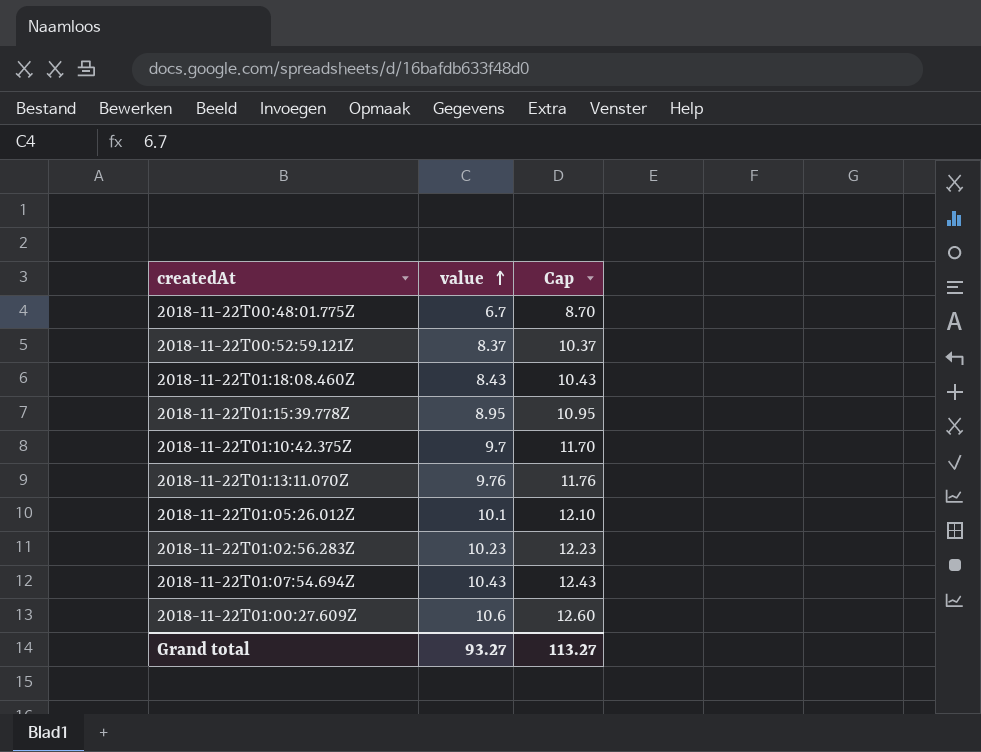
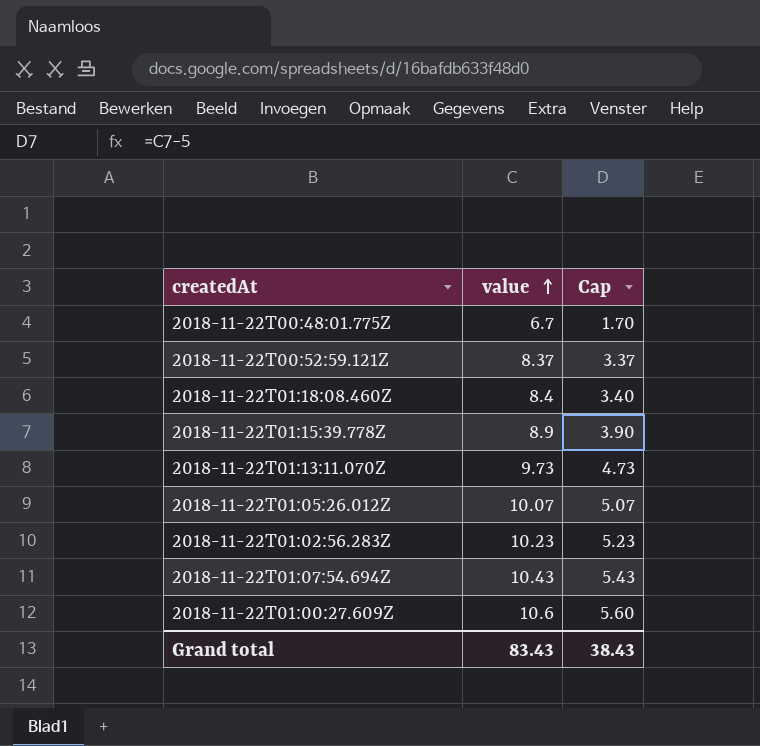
column Cap | formula: [value] + 2 -> [value] - 5
row 2018-11-22T01:10:42.375Z: 9.7 | 11.70 -> none
2018-11-22T01:18:08.460Z | value: 8.43 -> 8.4
2018-11-22T01:15:39.778Z | value: 8.95 -> 8.9
2018-11-22T01:13:11.070Z | value: 9.76 -> 9.73
2018-11-22T01:05:26.012Z | value: 10.1 -> 10.07
Grand total | value: 93.27 -> 83.43
Grand total | Cap: 113.27 -> 38.43

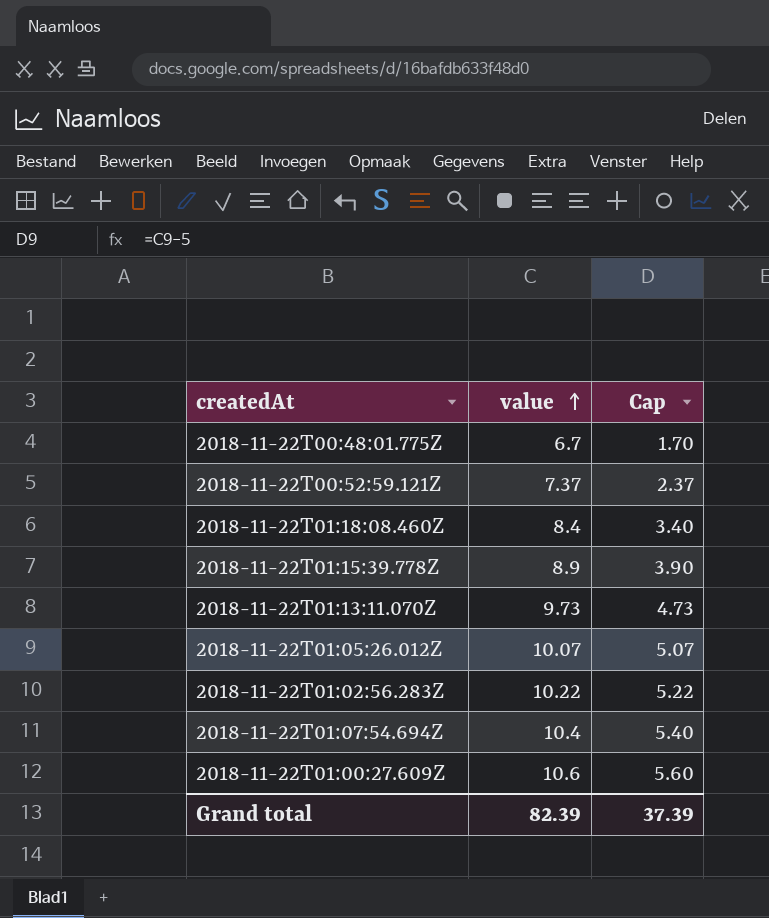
2018-11-22T00:52:59.121Z | value: 8.37 -> 7.37
2018-11-22T00:52:59.121Z | Cap: 3.37 -> 2.37
2018-11-22T01:02:56.283Z | value: 10.23 -> 10.22
2018-11-22T01:02:56.283Z | Cap: 5.23 -> 5.22
2018-11-22T01:07:54.694Z | value: 10.43 -> 10.4
2018-11-22T01:07:54.694Z | Cap: 5.43 -> 5.40
Grand total | value: 83.43 -> 82.39
Grand total | Cap: 38.43 -> 37.39

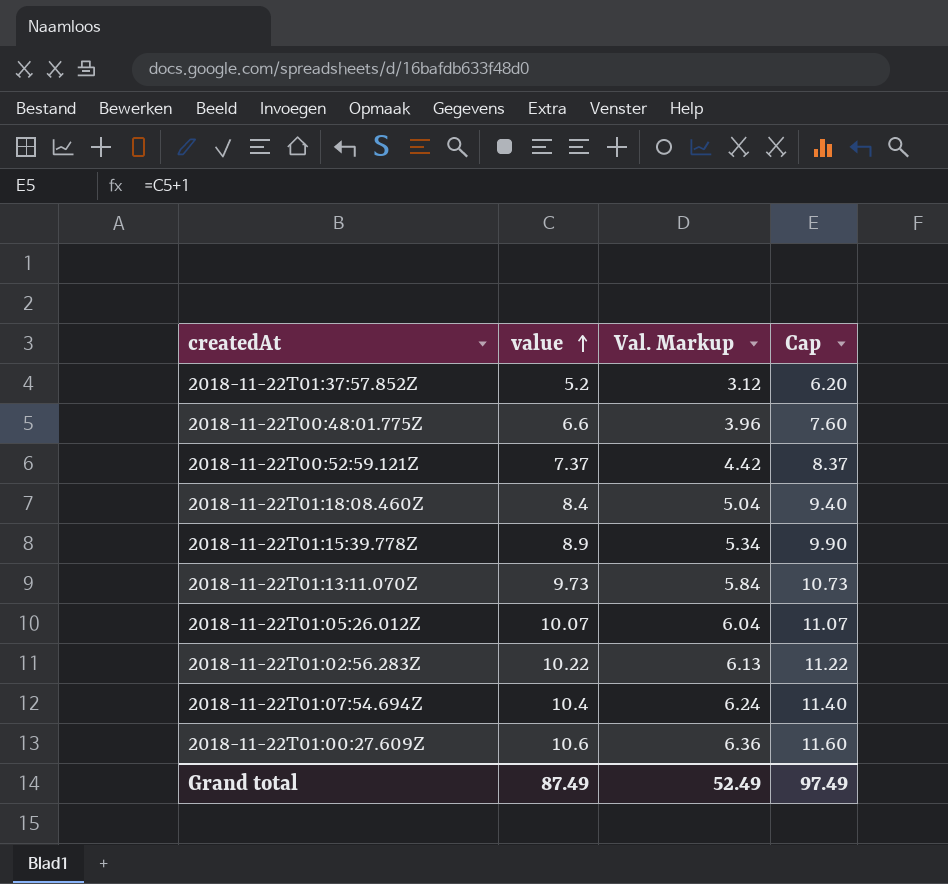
column Val. Markup | formula: none -> [value] * 0.6
column Cap | formula: [value] - 5 -> [value] + 1
row 2018-11-22T01:37:57.852Z: none -> 5.2 | 3.12 | 6.20
2018-11-22T00:48:01.775Z | value: 6.7 -> 6.6
Grand total | value: 82.39 -> 87.49
Grand total | Cap: 37.39 -> 97.49

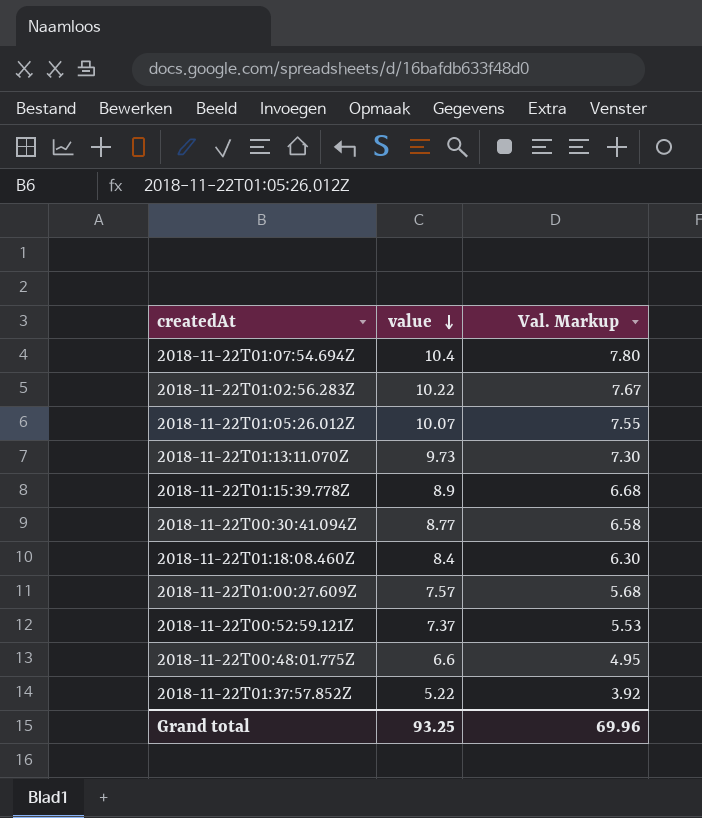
row order: value ascending -> value descending
column Cap | formula: [value] + 1 -> none
column Val. Markup | formula: [value] * 0.6 -> [value] * 0.75
row 2018-11-22T00:30:41.094Z: none -> 8.77 | 6.58
2018-11-22T01:00:27.609Z | value: 10.6 -> 7.57
2018-11-22T01:37:57.852Z | value: 5.2 -> 5.22
Grand total | value: 87.49 -> 93.25
Grand total | Val. Markup: 52.49 -> 69.96

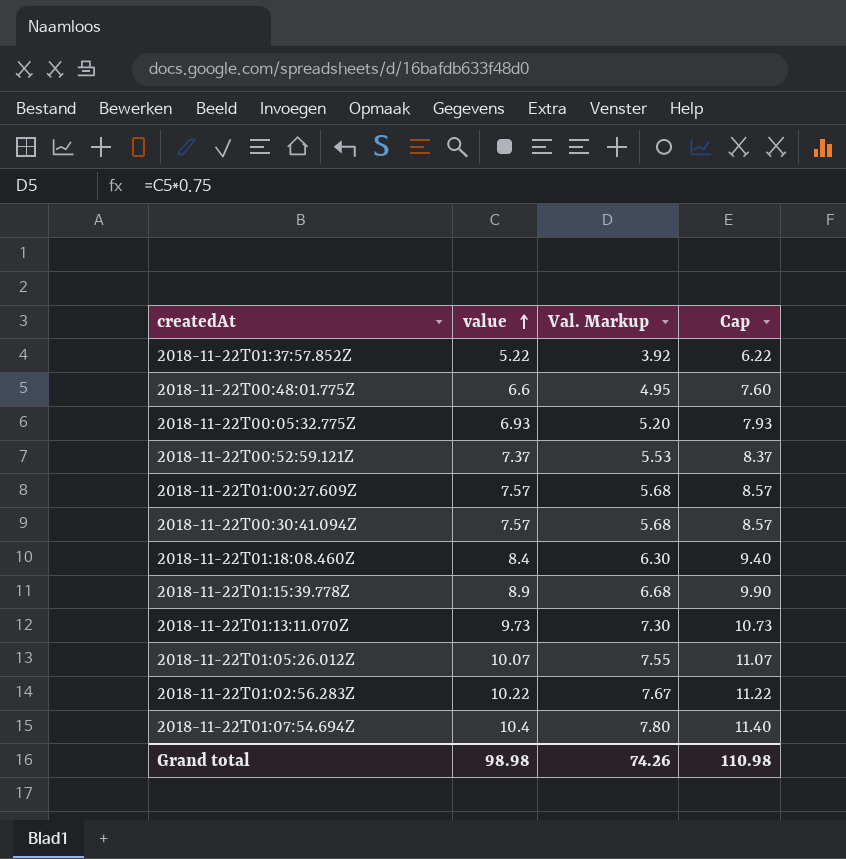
row order: value descending -> value ascending
column Cap | formula: none -> [value] + 1
row 2018-11-22T00:05:32.775Z: none -> 6.93 | 5.20 | 7.93
2018-11-22T00:30:41.094Z | value: 8.77 -> 7.57
2018-11-22T00:30:41.094Z | Val. Markup: 6.58 -> 5.68
Grand total | value: 93.25 -> 98.98
Grand total | Val. Markup: 69.96 -> 74.26

